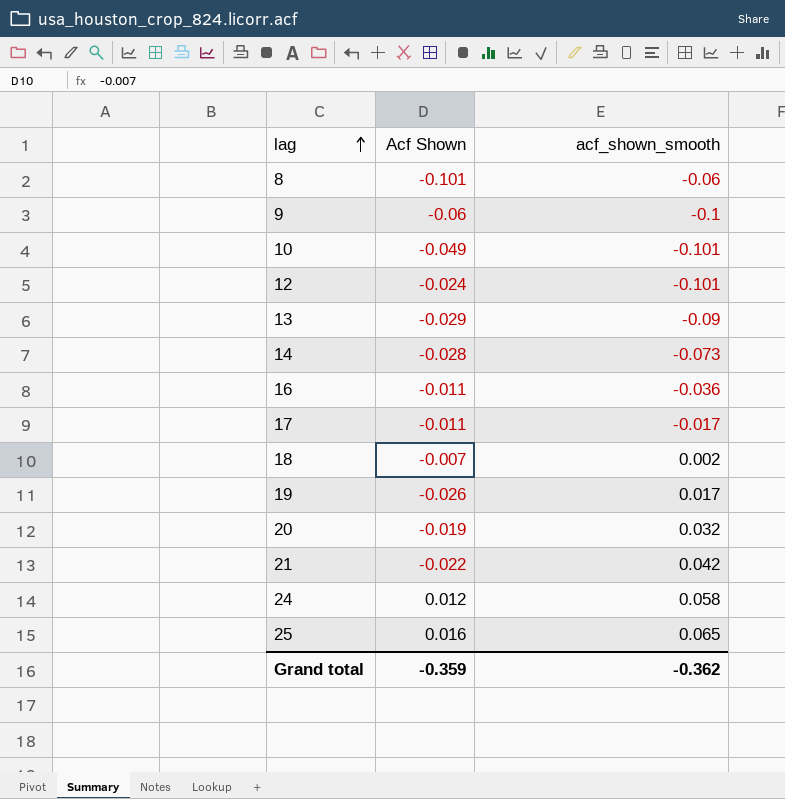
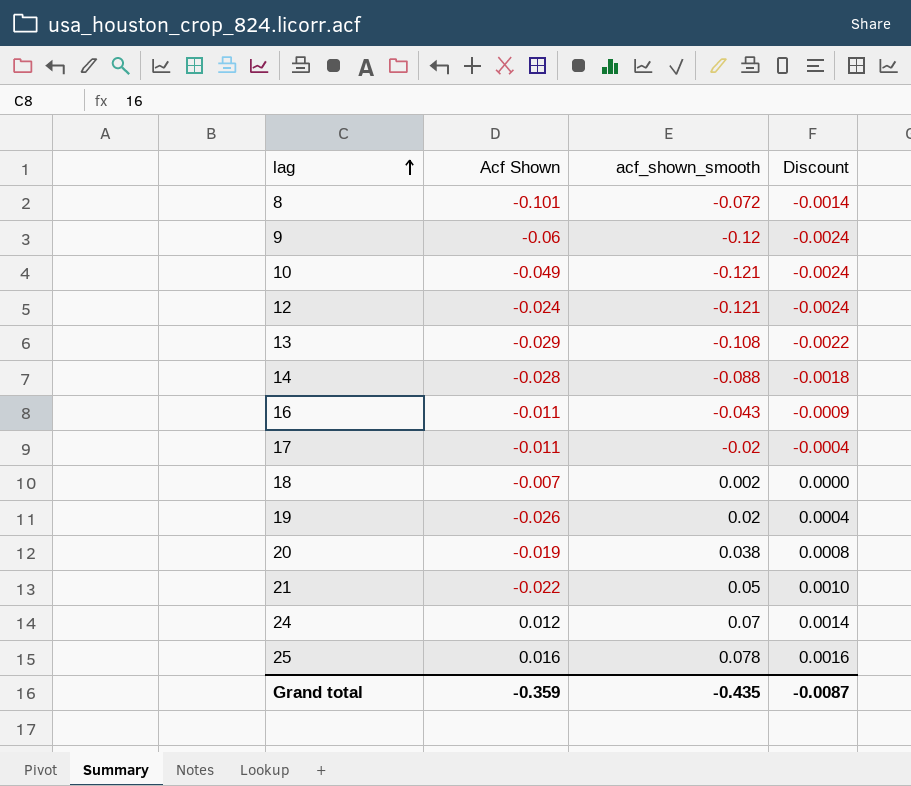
column Discount | formula: none -> [acf_shown_smooth] * 0.02
8 | acf_shown_smooth: -0.06 -> -0.072
9 | acf_shown_smooth: -0.1 -> -0.12
10 | acf_shown_smooth: -0.101 -> -0.121
12 | acf_shown_smooth: -0.101 -> -0.121
13 | acf_shown_smooth: -0.09 -> -0.108
14 | acf_shown_smooth: -0.073 -> -0.088
16 | acf_shown_smooth: -0.036 -> -0.043
17 | acf_shown_smooth: -0.017 -> -0.02
19 | acf_shown_smooth: 0.017 -> 0.02
20 | acf_shown_smooth: 0.032 -> 0.038
21 | acf_shown_smooth: 0.042 -> 0.05
24 | acf_shown_smooth: 0.058 -> 0.07
25 | acf_shown_smooth: 0.065 -> 0.078
Grand total | acf_shown_smooth: -0.362 -> -0.435

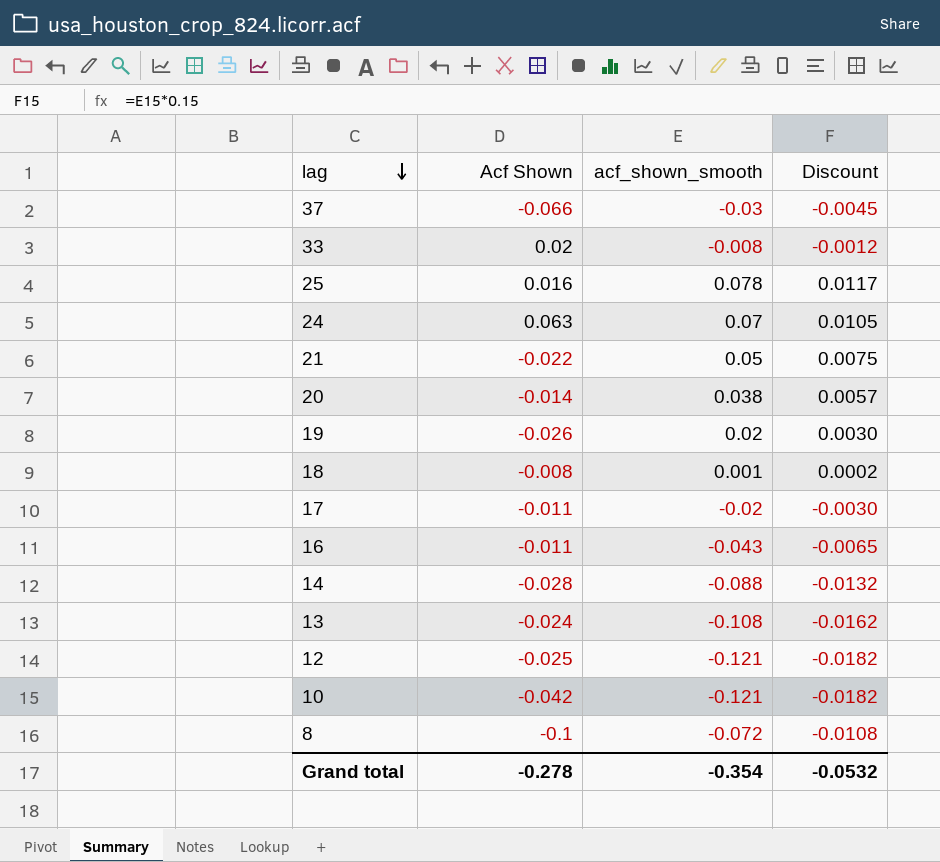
row order: lag ascending -> lag descending
column Discount | formula: [acf_shown_smooth] * 0.02 -> [acf_shown_smooth] * 0.15
row 9: -0.06 | -0.12 | -0.0024 -> none
row 37: none -> -0.066 | -0.03 | -0.0045
row 33: none -> 0.02 | -0.008 | -0.0012
24 | Acf Shown: 0.012 -> 0.063
20 | Acf Shown: -0.019 -> -0.014
18 | Acf Shown: -0.007 -> -0.008
18 | acf_shown_smooth: 0.002 -> 0.001
13 | Acf Shown: -0.029 -> -0.024
12 | Acf Shown: -0.024 -> -0.025
10 | Acf Shown: -0.049 -> -0.042
8 | Acf Shown: -0.101 -> -0.1
Grand total | Acf Shown: -0.359 -> -0.278
Grand total | acf_shown_smooth: -0.435 -> -0.354
Grand total | Discount: -0.0087 -> -0.0532

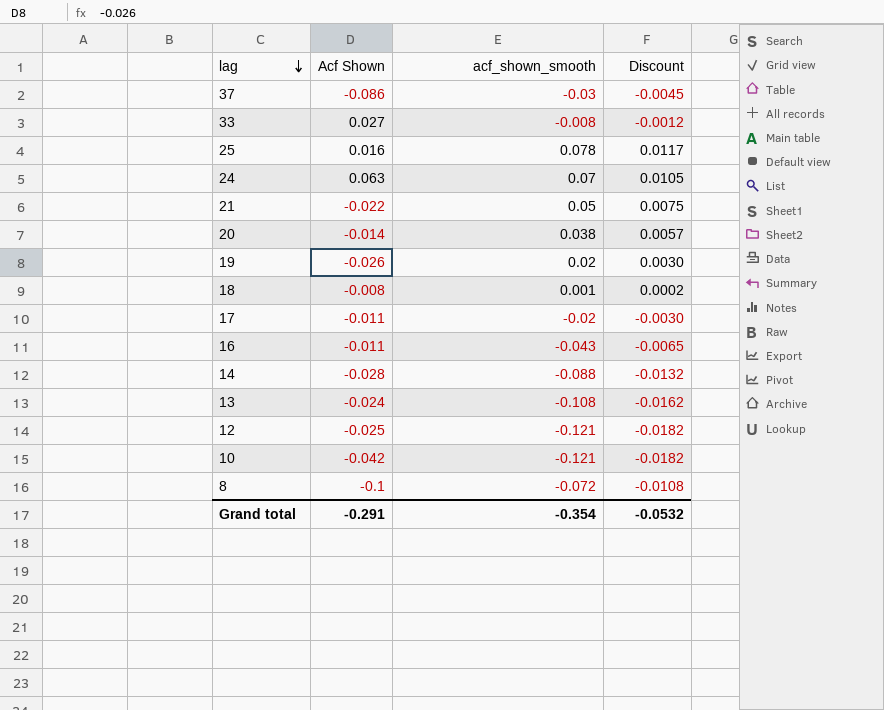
37 | Acf Shown: -0.066 -> -0.086
33 | Acf Shown: 0.02 -> 0.027
Grand total | Acf Shown: -0.278 -> -0.291

